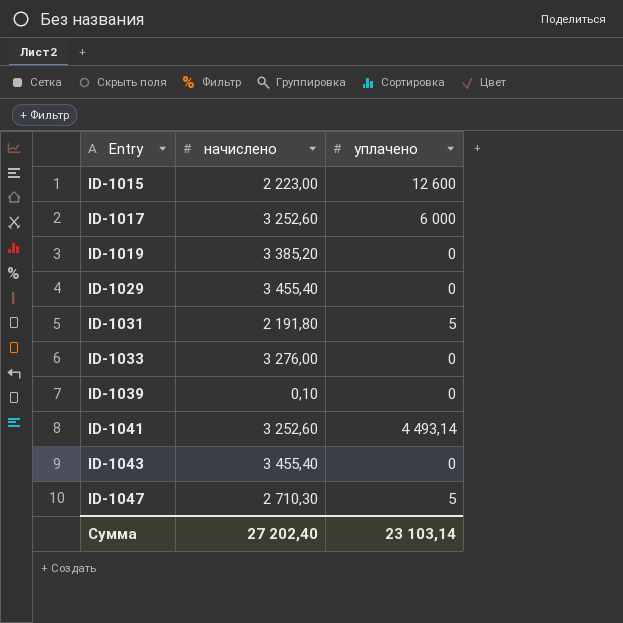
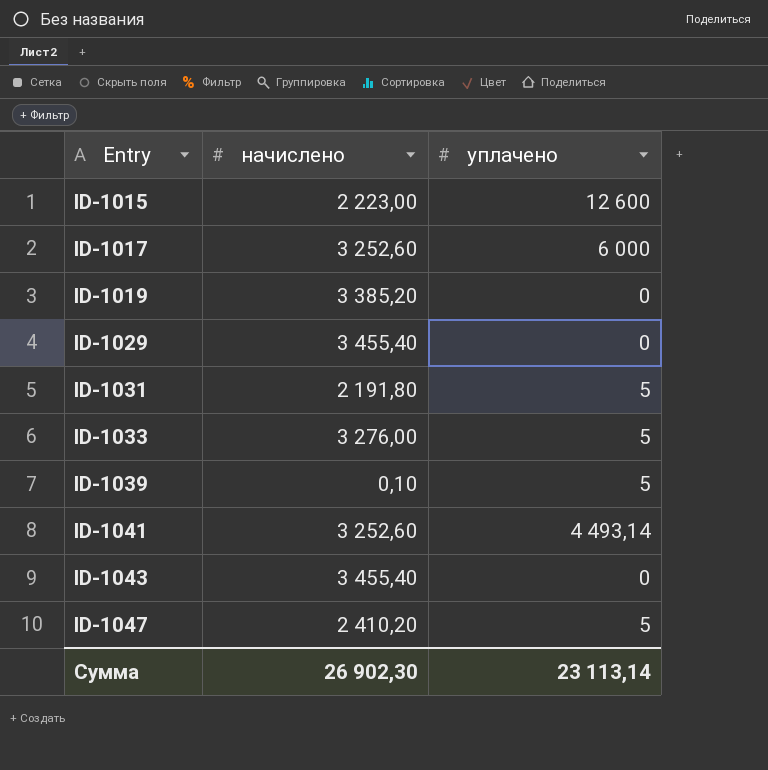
ID-1033 | уплачено: 0 -> 5
ID-1039 | уплачено: 0 -> 5
ID-1047 | начислено: 2 710,30 -> 2 410,20
Сумма | начислено: 27 202,40 -> 26 902,30
Сумма | уплачено: 23 103,14 -> 23 113,14

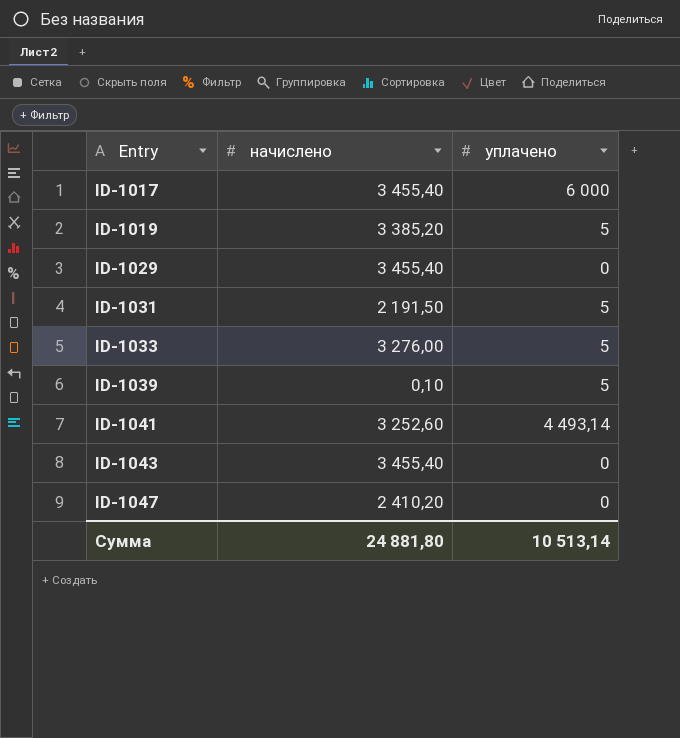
row ID-1015: 2 223,00 | 12 600 -> none
ID-1017 | начислено: 3 252,60 -> 3 455,40
ID-1019 | уплачено: 0 -> 5
ID-1031 | начислено: 2 191,80 -> 2 191,50
ID-1047 | уплачено: 5 -> 0
Сумма | начислено: 26 902,30 -> 24 881,80
Сумма | уплачено: 23 113,14 -> 10 513,14

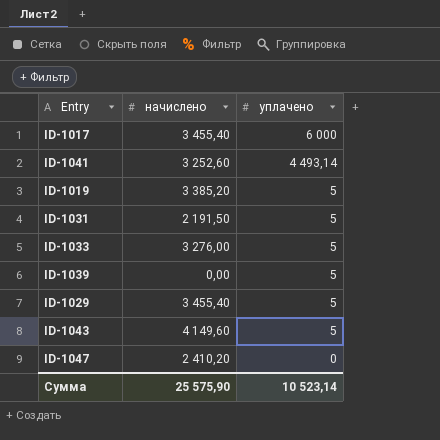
row order: Entry ascending -> уплачено descending
ID-1039 | начислено: 0,10 -> 0,00
ID-1029 | уплачено: 0 -> 5
ID-1043 | начислено: 3 455,40 -> 4 149,60
ID-1043 | уплачено: 0 -> 5
Сумма | начислено: 24 881,80 -> 25 575,90
Сумма | уплачено: 10 513,14 -> 10 523,14

